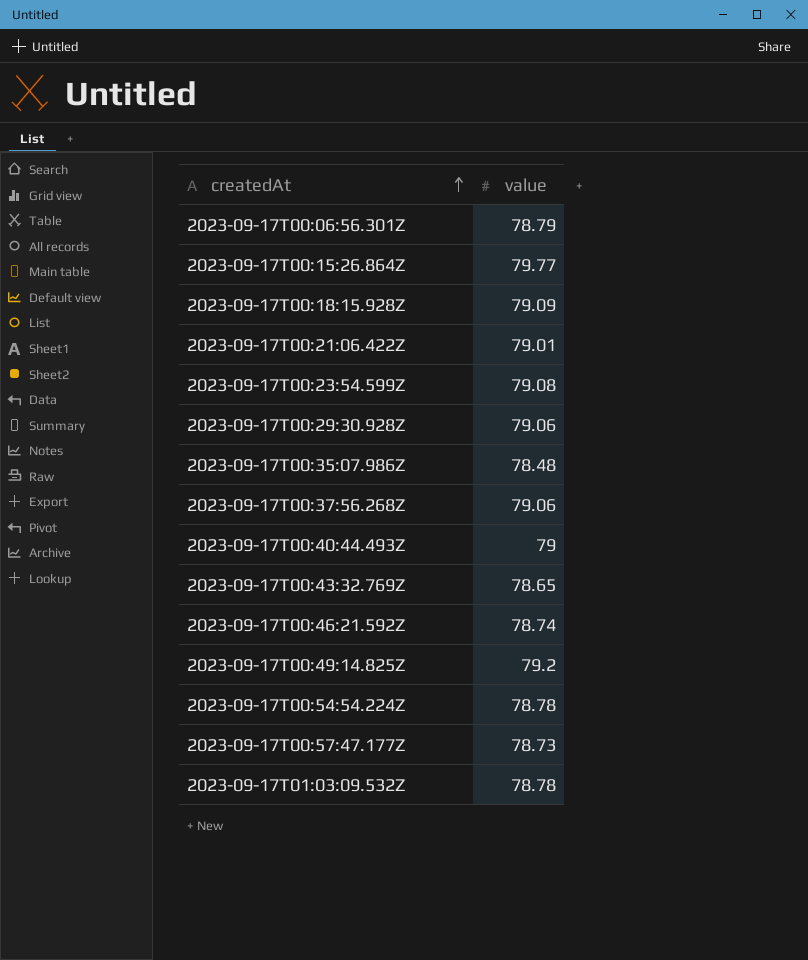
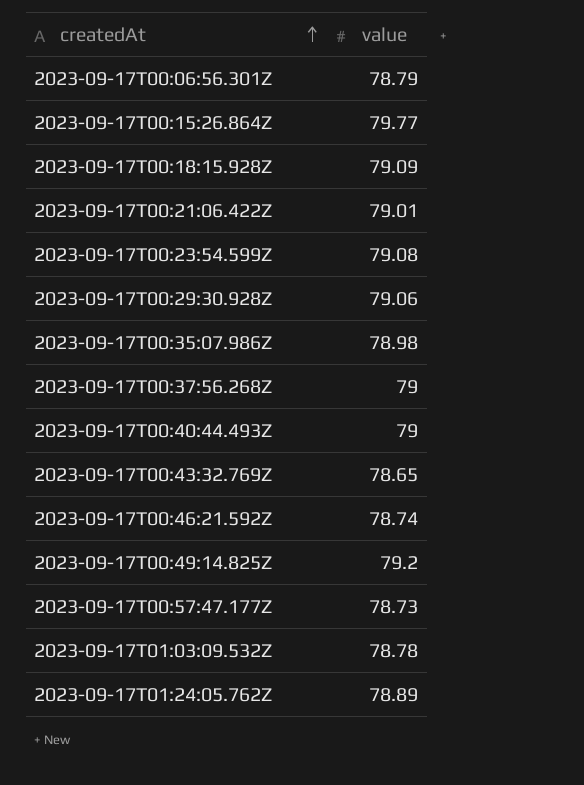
row 2023-09-17T00:54:54.224Z: 78.78 -> none
2023-09-17T00:35:07.986Z | value: 78.48 -> 78.98
2023-09-17T00:37:56.268Z | value: 79.06 -> 79
row 2023-09-17T01:24:05.762Z: none -> 78.89

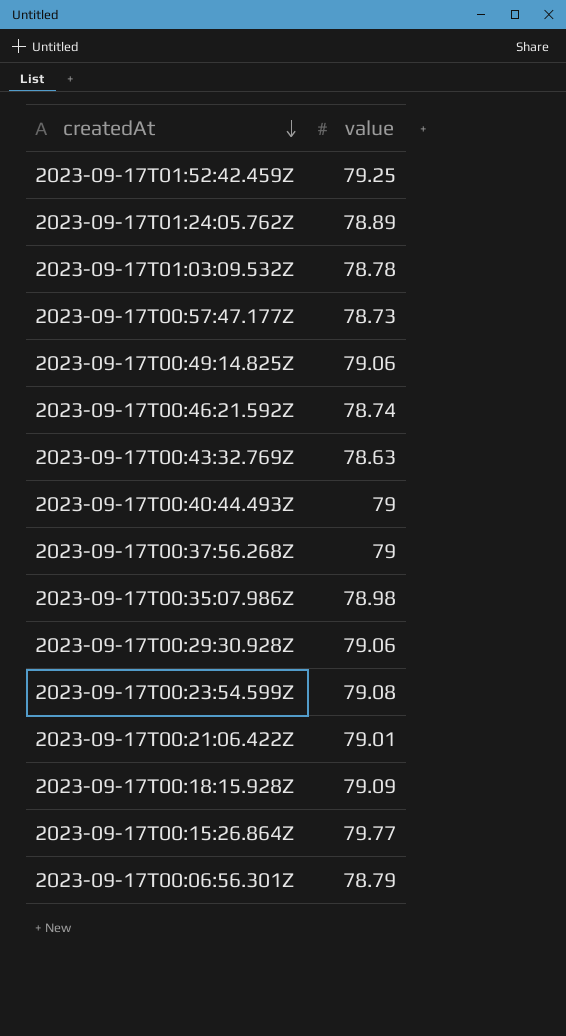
row order: createdAt ascending -> createdAt descending
row 2023-09-17T01:52:42.459Z: none -> 79.25
2023-09-17T00:49:14.825Z | value: 79.2 -> 79.06
2023-09-17T00:43:32.769Z | value: 78.65 -> 78.63

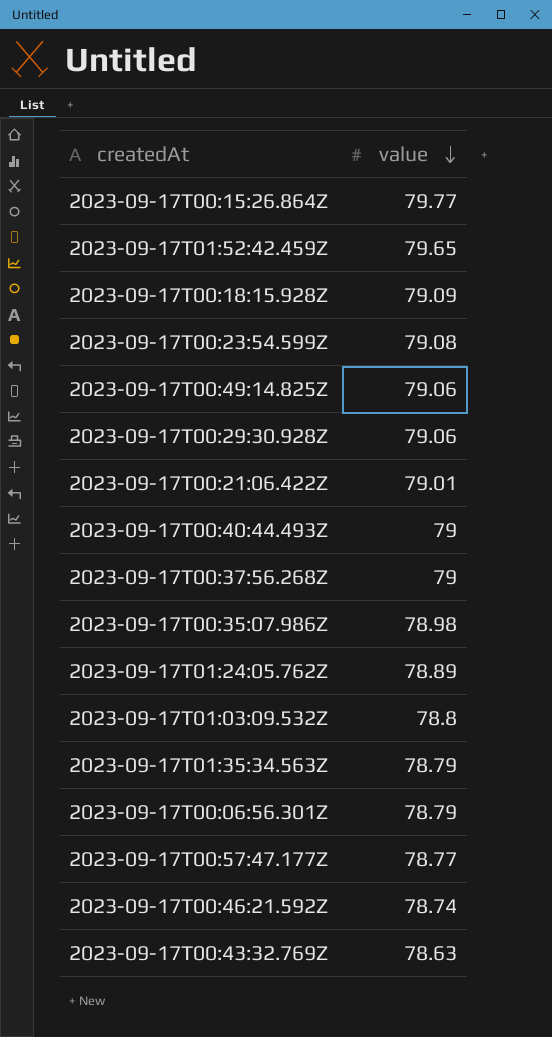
row order: createdAt descending -> value descending
2023-09-17T01:52:42.459Z | value: 79.25 -> 79.65
2023-09-17T01:03:09.532Z | value: 78.78 -> 78.8
row 2023-09-17T01:35:34.563Z: none -> 78.79
2023-09-17T00:57:47.177Z | value: 78.73 -> 78.77

